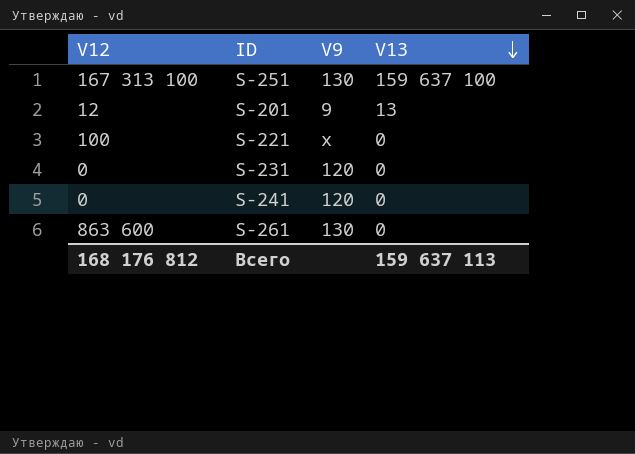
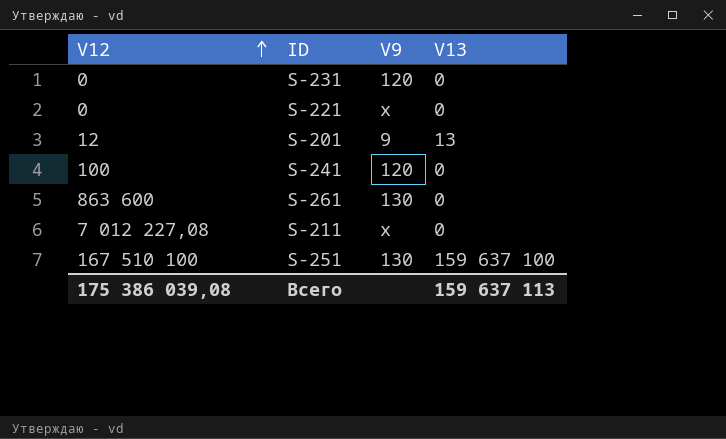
row order: V13 descending -> V12 ascending
S-221 | V12: 100 -> 0
S-241 | V12: 0 -> 100
row S-211: none -> 7 012 227,08 | х | 0
S-251 | V12: 167 313 100 -> 167 510 100
Всего | V12: 168 176 812 -> 175 386 039,08

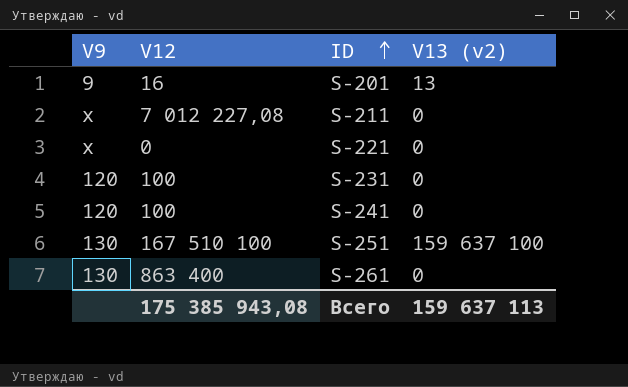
row order: V12 ascending -> ID ascending
column V9 | position: 3 -> 1
column name: V13 -> V13 (v2)
S-201 | V12: 12 -> 16
S-231 | V12: 0 -> 100
S-261 | V12: 863 600 -> 863 400
Всего | V12: 175 386 039,08 -> 175 385 943,08

